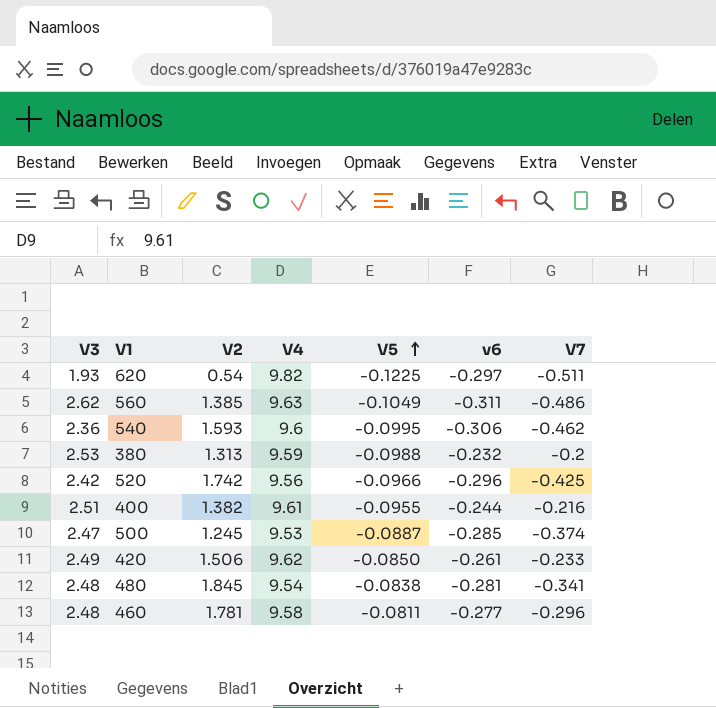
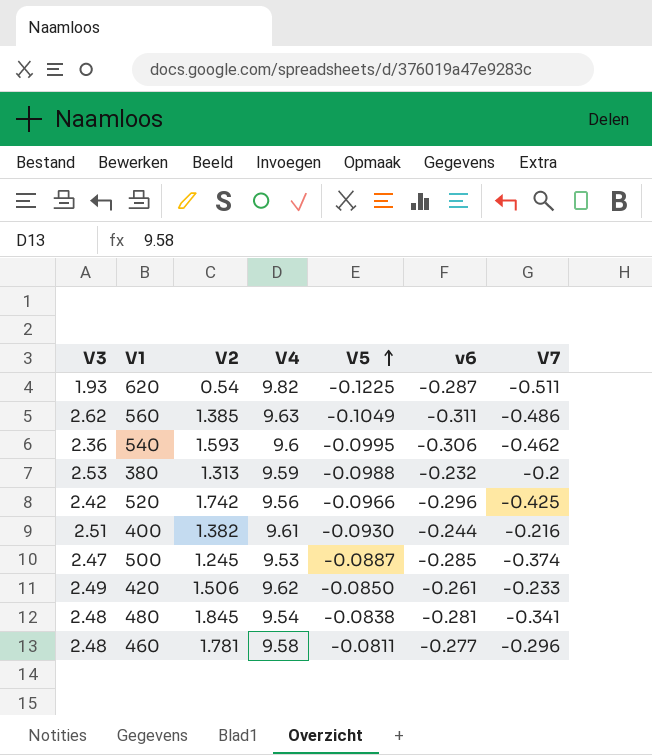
620 | v6: -0.297 -> -0.287
400 | V5: -0.0955 -> -0.0930

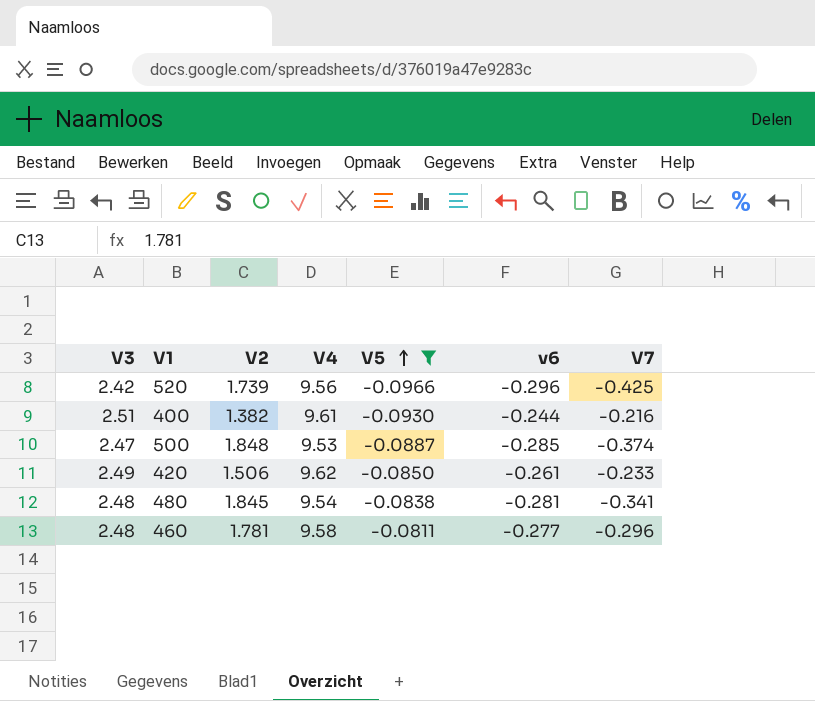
filter: none -> V5 >= -0.0966
520 | V2: 1.742 -> 1.739
500 | V2: 1.245 -> 1.848

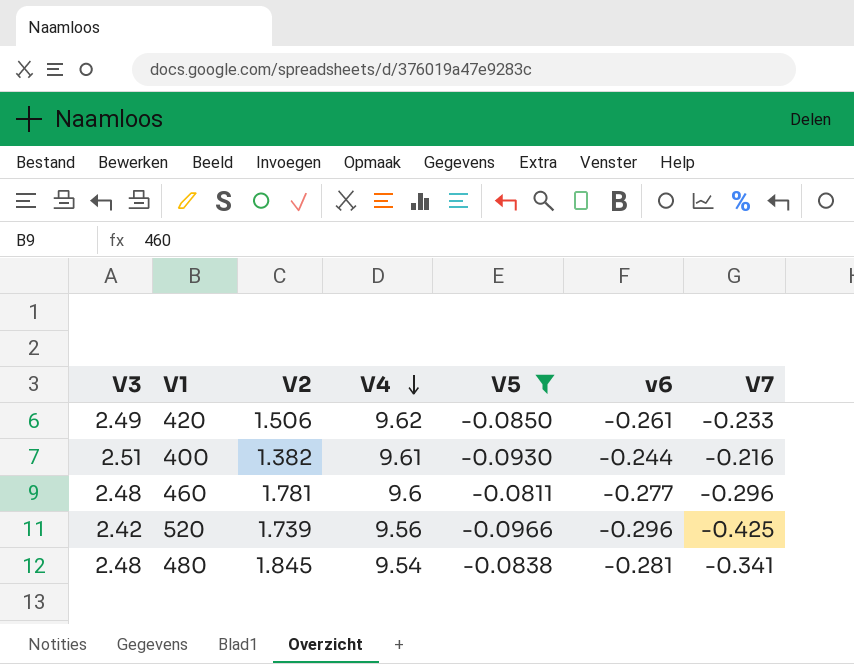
row order: V5 ascending -> V4 descending
row 500: 2.47 | 1.848 | 9.53 | -0.0887 | -0.285 | -0.374 -> none
460 | V4: 9.58 -> 9.6

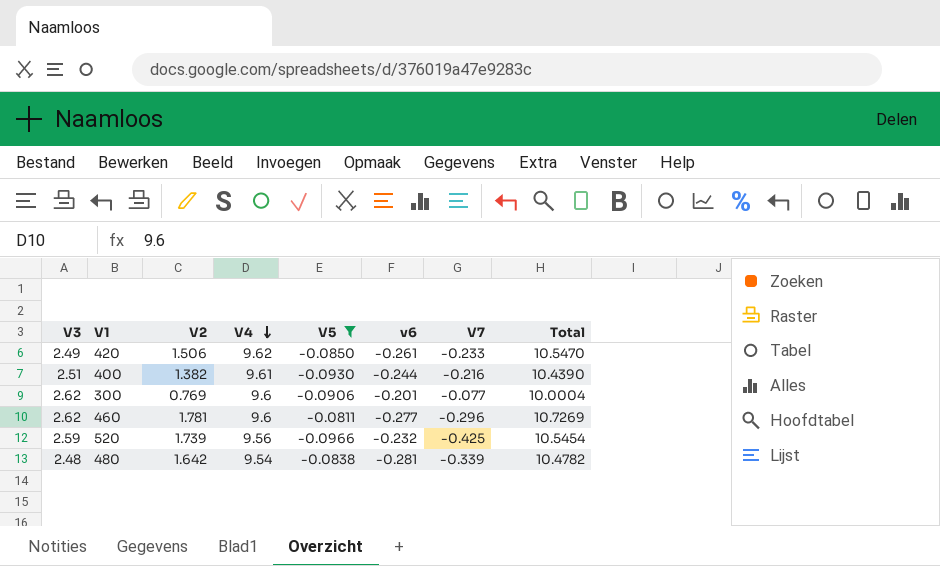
column Total | formula: none -> [V2] + [V4] + [V5] + [v6] + [V7]
row 300: none -> 2.62 | 0.769 | 9.6 | -0.0906 | -0.201 | -0.077 | 10.0004
460 | V3: 2.48 -> 2.62
520 | V3: 2.42 -> 2.59
520 | v6: -0.296 -> -0.232
480 | V2: 1.845 -> 1.642
480 | V7: -0.341 -> -0.339

